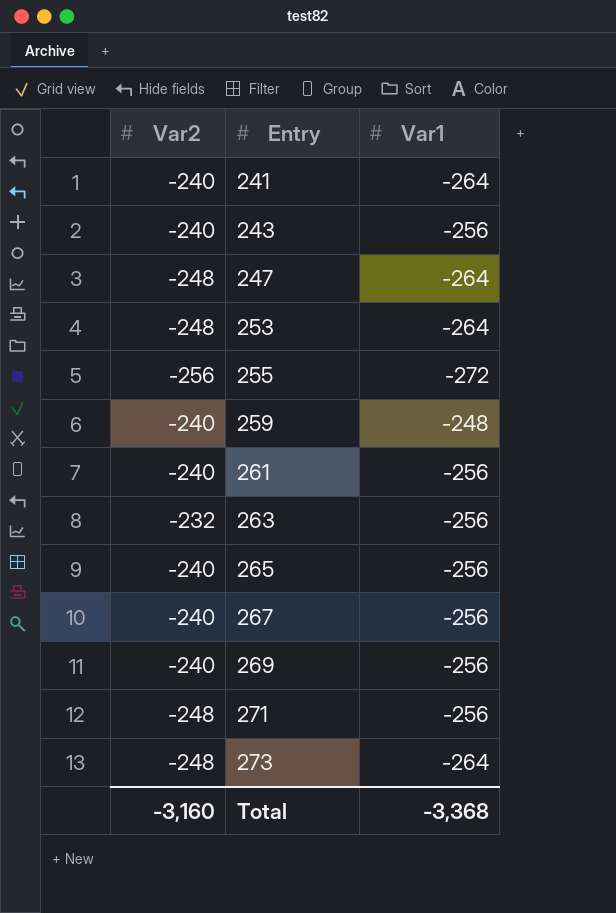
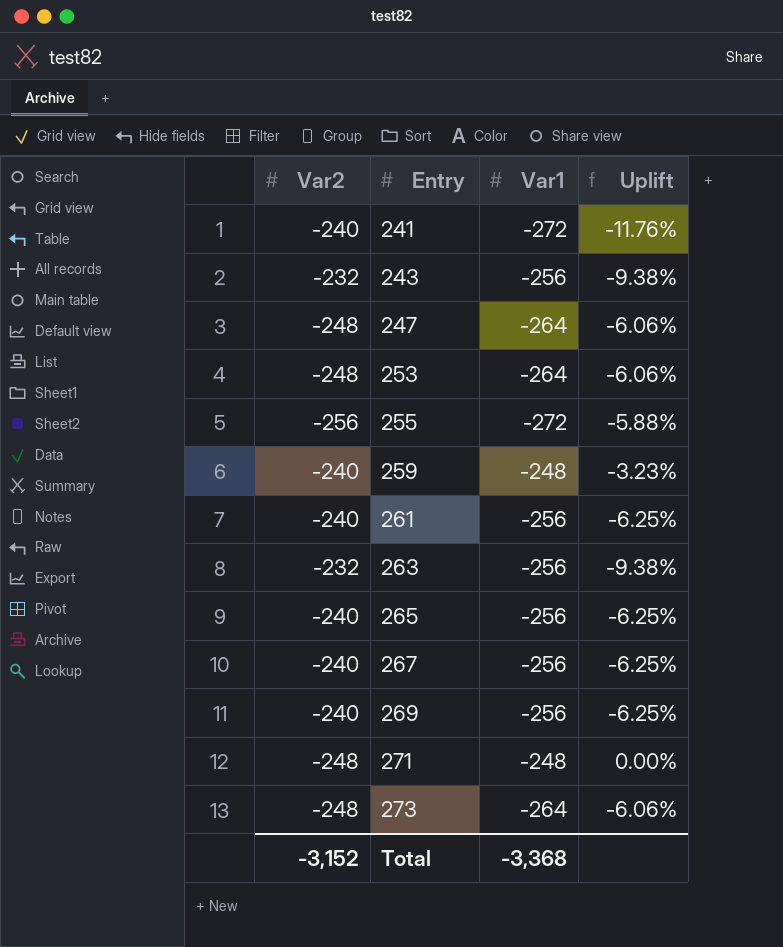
column Uplift | formula: none -> ([Var2] - [Var1]) / [Var1]
241 | Var1: -264 -> -272
243 | Var2: -240 -> -232
271 | Var1: -256 -> -248
Total | Var2: -3,160 -> -3,152

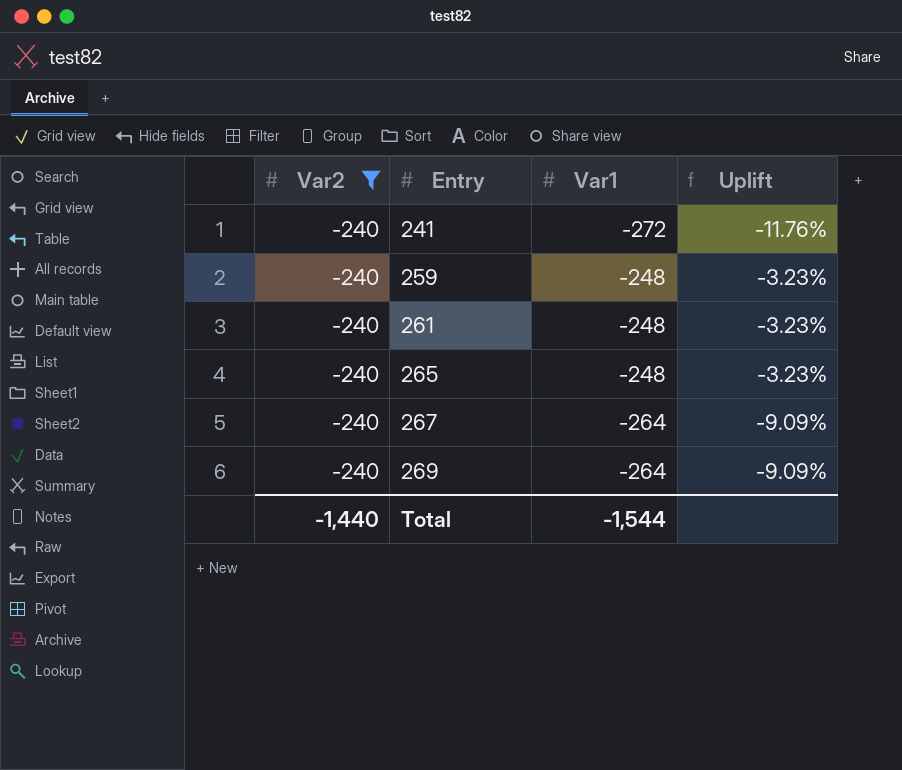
filter: none -> Var2 = -240
261 | Var1: -256 -> -248
261 | Uplift: -6.25% -> -3.23%
265 | Var1: -256 -> -248
265 | Uplift: -6.25% -> -3.23%
267 | Var1: -256 -> -264
267 | Uplift: -6.25% -> -9.09%
269 | Var1: -256 -> -264
269 | Uplift: -6.25% -> -9.09%
Total | Var2: -3,152 -> -1,440
Total | Var1: -3,368 -> -1,544

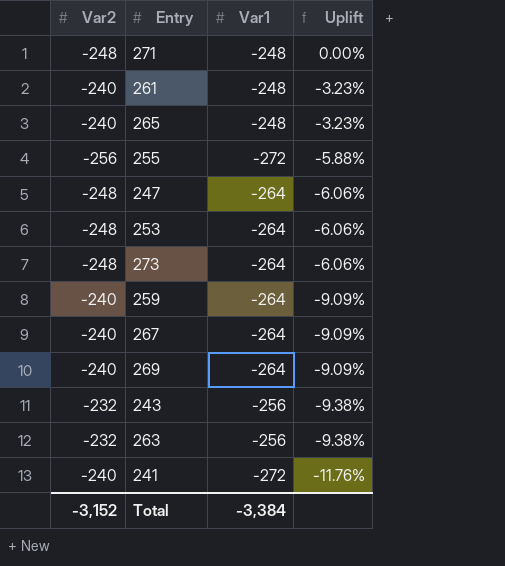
filter: Var2 = -240 -> none
row order: Entry ascending -> Uplift descending
259 | Var1: -248 -> -264
259 | Uplift: -3.23% -> -9.09%
Total | Var2: -1,440 -> -3,152
Total | Var1: -1,544 -> -3,384

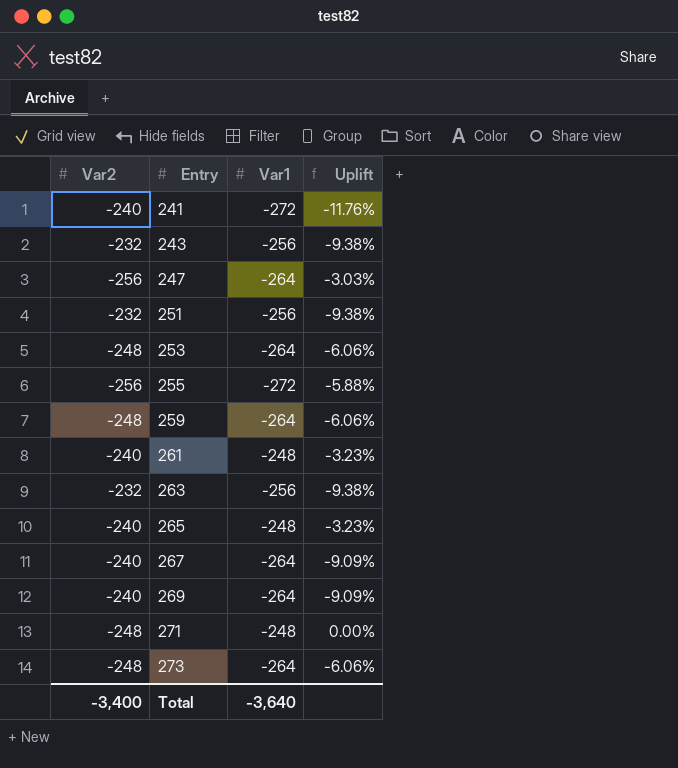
row order: Uplift descending -> Entry ascending
247 | Var2: -248 -> -256
247 | Uplift: -6.06% -> -3.03%
row 251: none -> -232 | -256 | -9.38%
259 | Var2: -240 -> -248
259 | Uplift: -9.09% -> -6.06%
Total | Var2: -3,152 -> -3,400
Total | Var1: -3,384 -> -3,640

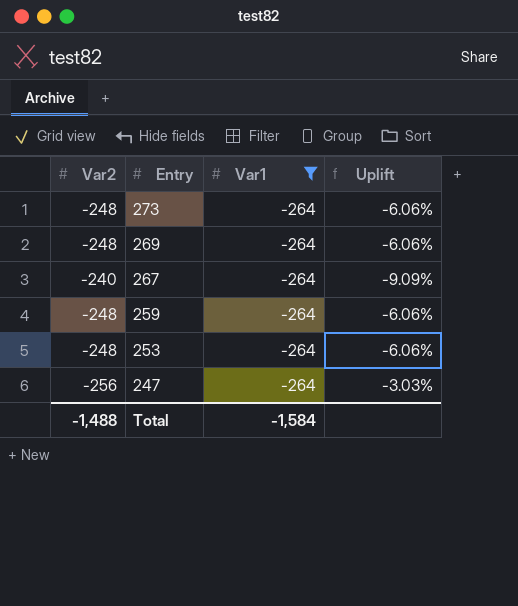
filter: none -> Var1 = -264
row order: Entry ascending -> Entry descending
269 | Var2: -240 -> -248
269 | Uplift: -9.09% -> -6.06%
Total | Var2: -3,400 -> -1,488
Total | Var1: -3,640 -> -1,584

